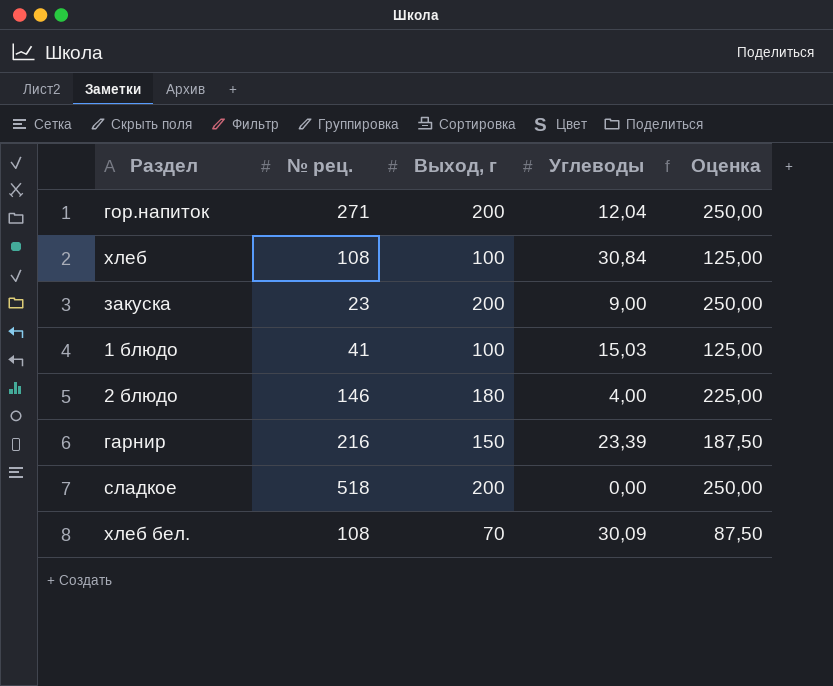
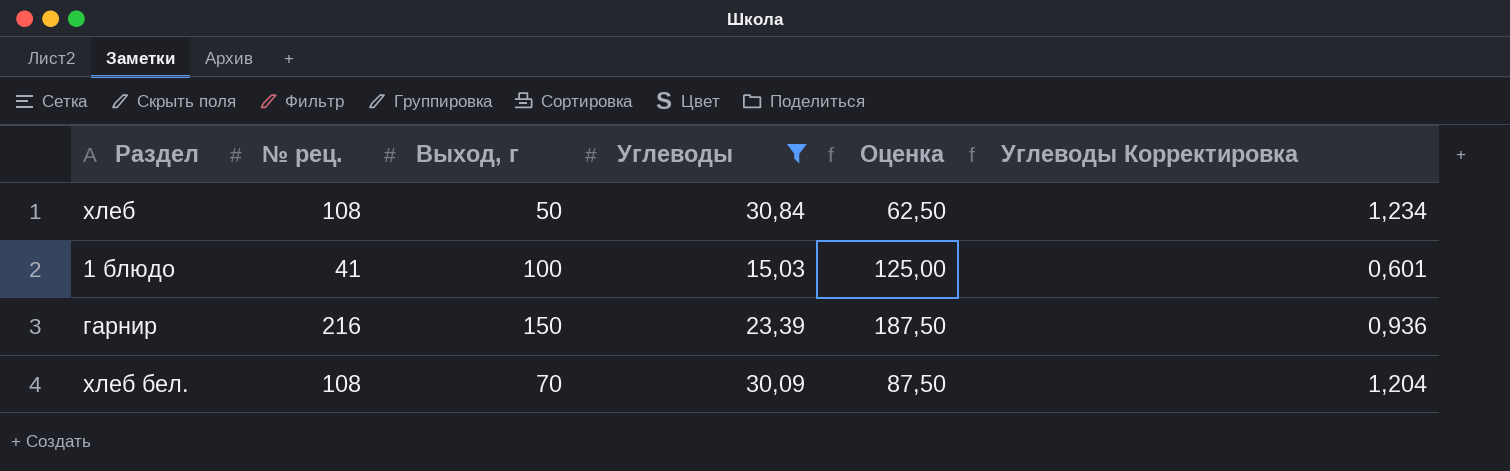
filter: none -> Углеводы >= 15,03
column Углеводы Корректировка | formula: none -> [Углеводы] * 0,04
хлеб | Выход, г: 100 -> 50
хлеб | Оценка: 125,00 -> 62,50

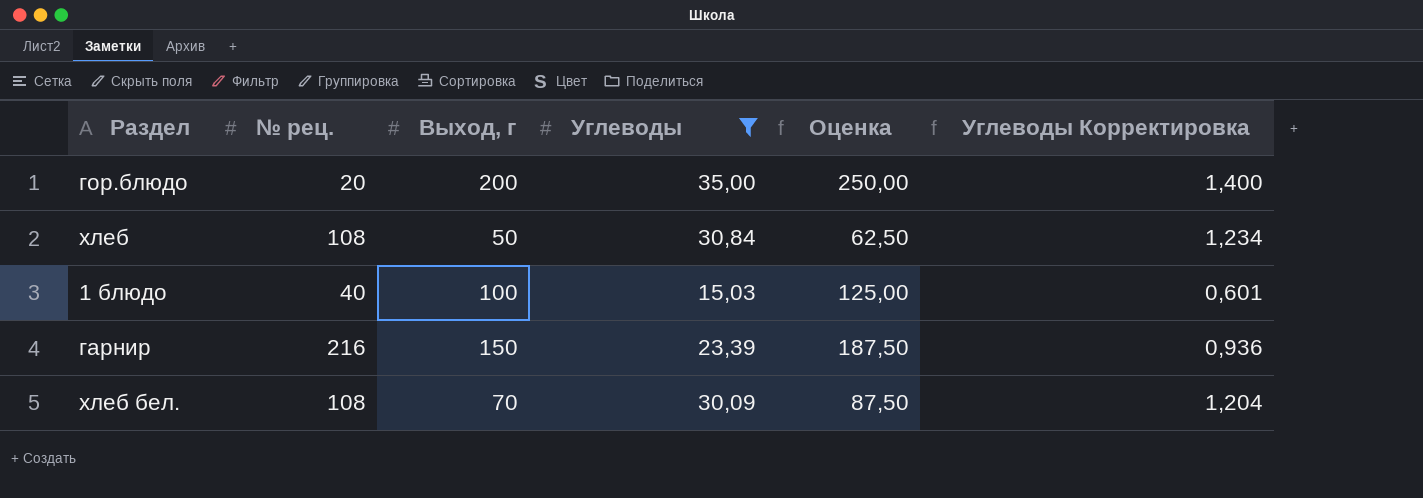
row гор.блюдо: none -> 20 | 200 | 35,00 | 250,00 | 1,400
1 блюдо | № рец.: 41 -> 40

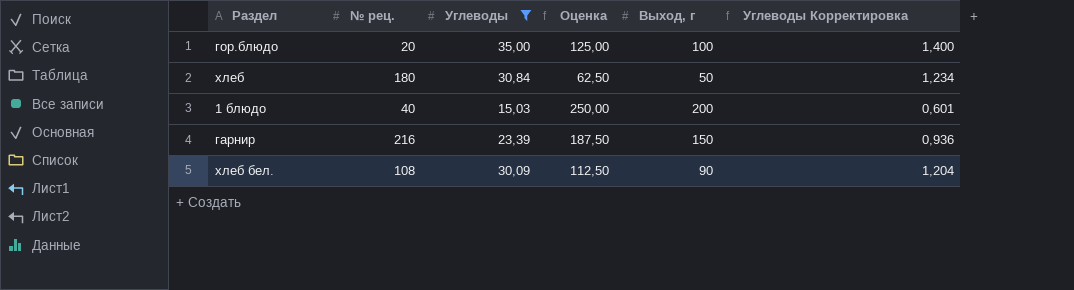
column Выход, г | position: 3 -> 5
гор.блюдо | Оценка: 250,00 -> 125,00
гор.блюдо | Выход, г: 200 -> 100
хлеб | № рец.: 108 -> 180
1 блюдо | Оценка: 125,00 -> 250,00
1 блюдо | Выход, г: 100 -> 200
хлеб бел. | Оценка: 87,50 -> 112,50
хлеб бел. | Выход, г: 70 -> 90

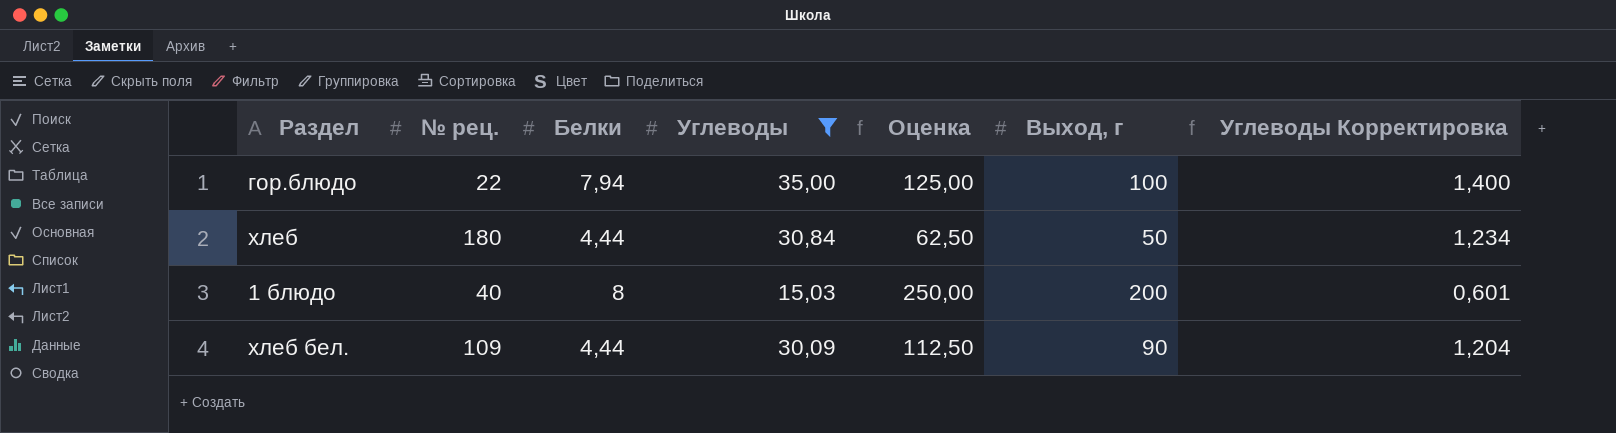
column Белки | position: none -> 3
row гарнир: 216 | 23,39 | 187,50 | 150 | 0,936 -> none
гор.блюдо | № рец.: 20 -> 22
хлеб бел. | № рец.: 108 -> 109

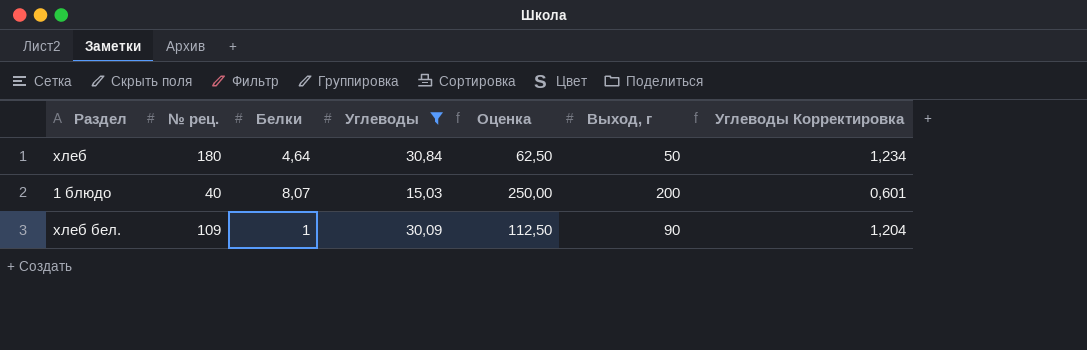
row гор.блюдо: 22 | 7,94 | 35,00 | 125,00 | 100 | 1,400 -> none
хлеб | Белки: 4,44 -> 4,64
1 блюдо | Белки: 8 -> 8,07
хлеб бел. | Белки: 4,44 -> 1

